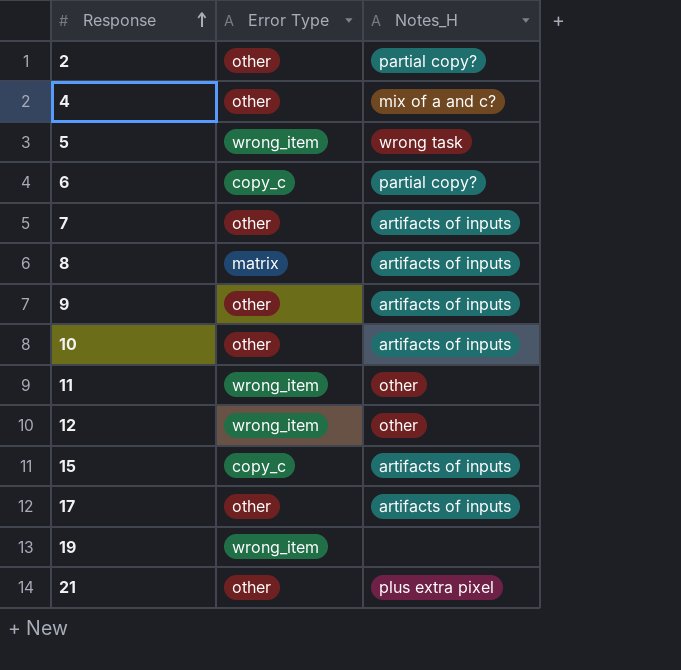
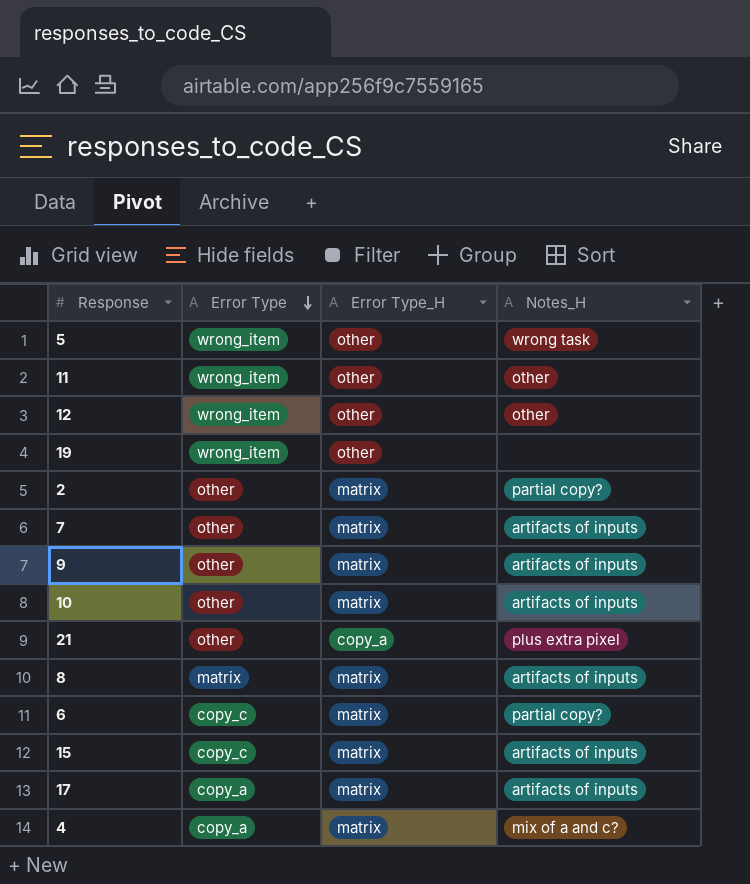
row order: Response ascending -> Error Type descending
column Error Type_H | position: none -> 3
17 | Error Type: other -> copy_a
4 | Error Type: other -> copy_a

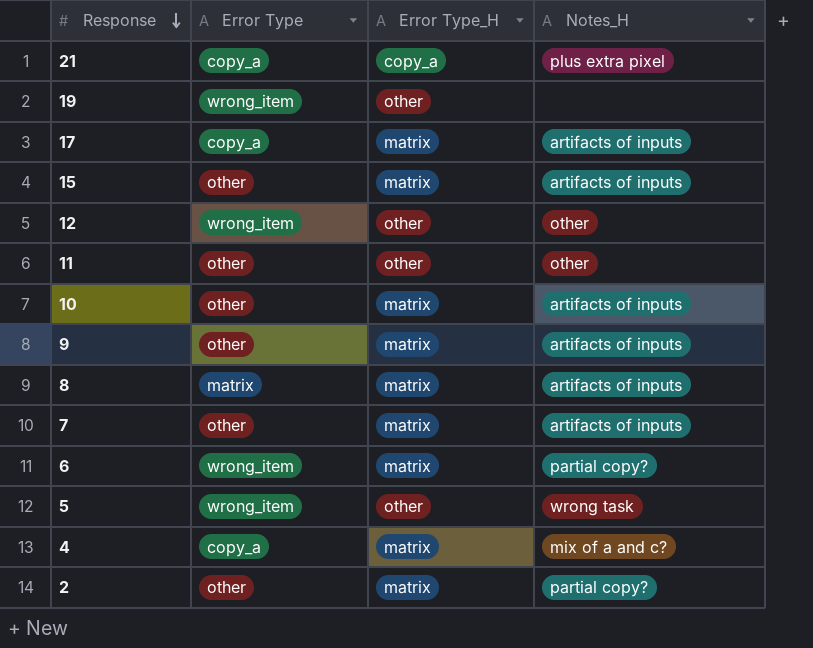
row order: Error Type descending -> Response descending
21 | Error Type: other -> copy_a
15 | Error Type: copy_c -> other
11 | Error Type: wrong_item -> other
6 | Error Type: copy_c -> wrong_item

